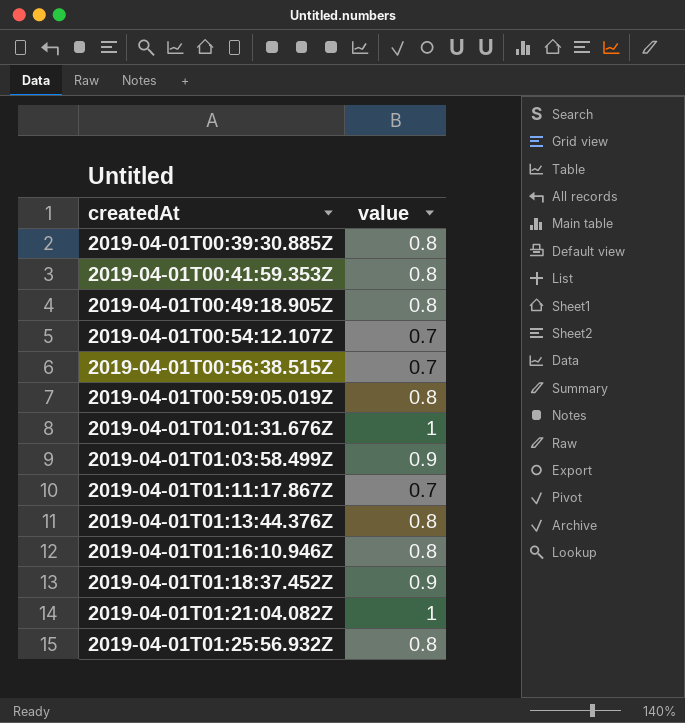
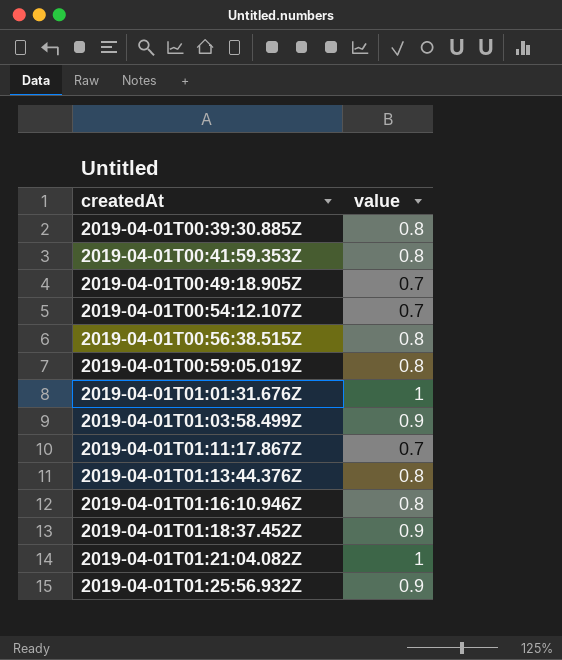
2019-04-01T00:49:18.905Z | value: 0.8 -> 0.7
2019-04-01T00:56:38.515Z | value: 0.7 -> 0.8
2019-04-01T01:25:56.932Z | value: 0.8 -> 0.9

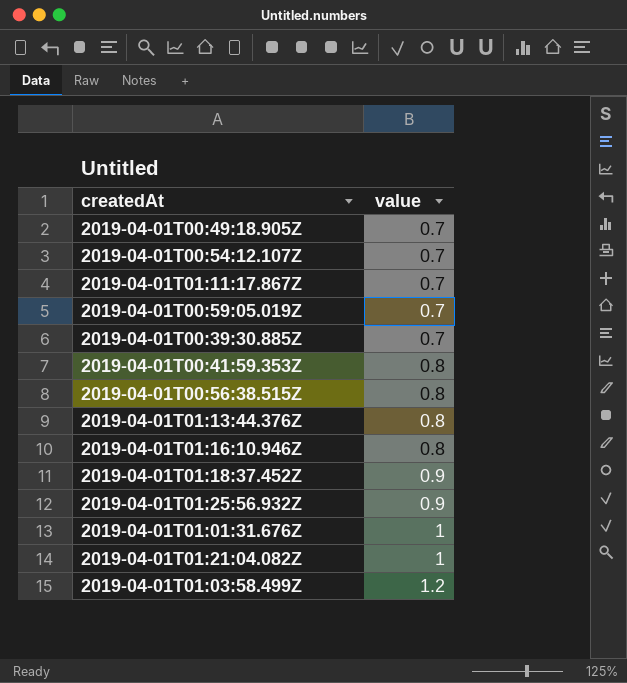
row order: createdAt ascending -> value ascending
2019-04-01T00:59:05.019Z | value: 0.8 -> 0.7
2019-04-01T00:39:30.885Z | value: 0.8 -> 0.7
2019-04-01T01:03:58.499Z | value: 0.9 -> 1.2

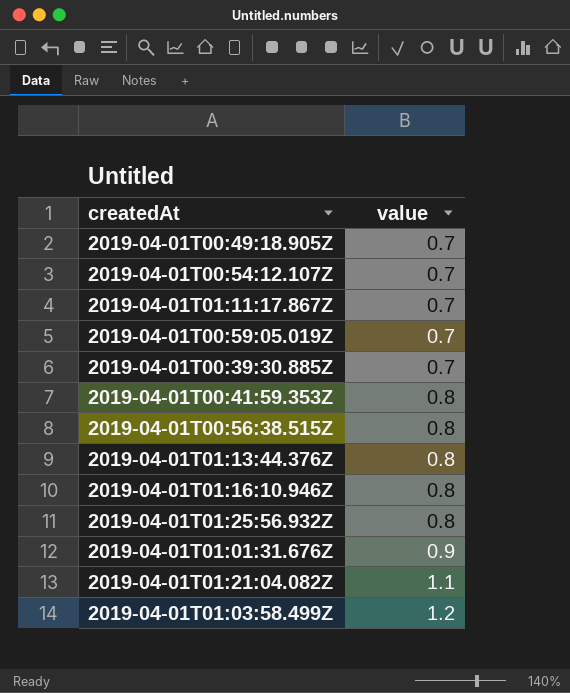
row 2019-04-01T01:18:37.452Z: 0.9 -> none
2019-04-01T01:25:56.932Z | value: 0.9 -> 0.8
2019-04-01T01:01:31.676Z | value: 1 -> 0.9
2019-04-01T01:21:04.082Z | value: 1 -> 1.1

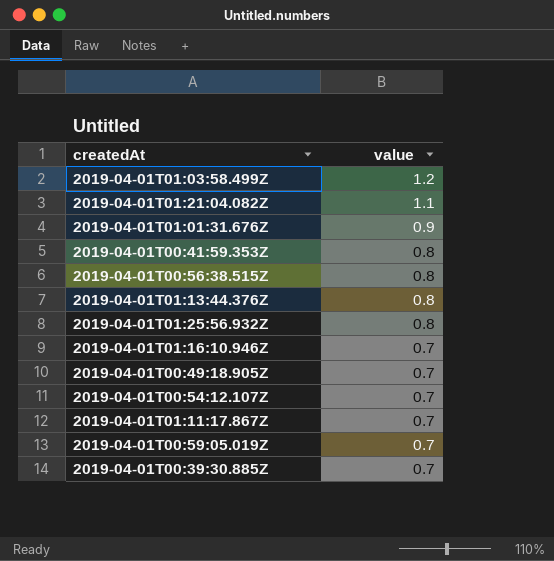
row order: value ascending -> value descending
2019-04-01T01:16:10.946Z | value: 0.8 -> 0.7

